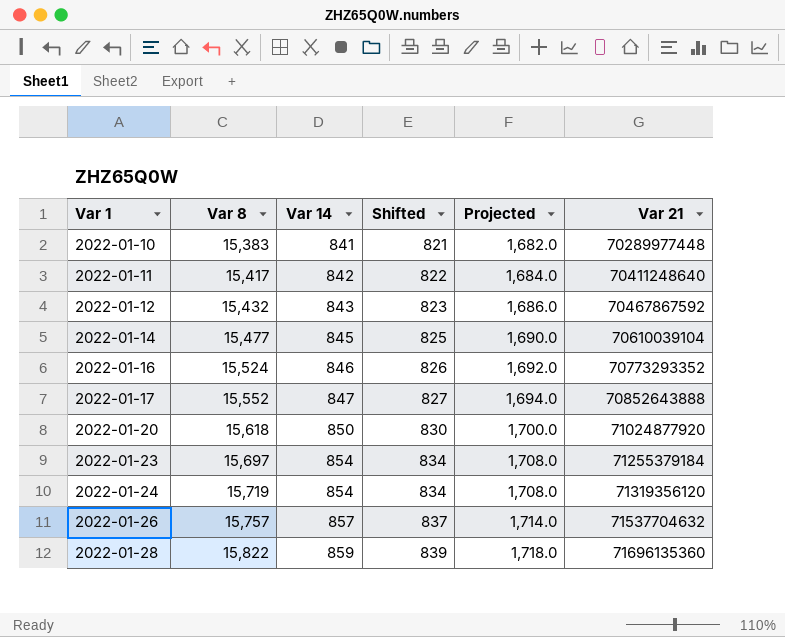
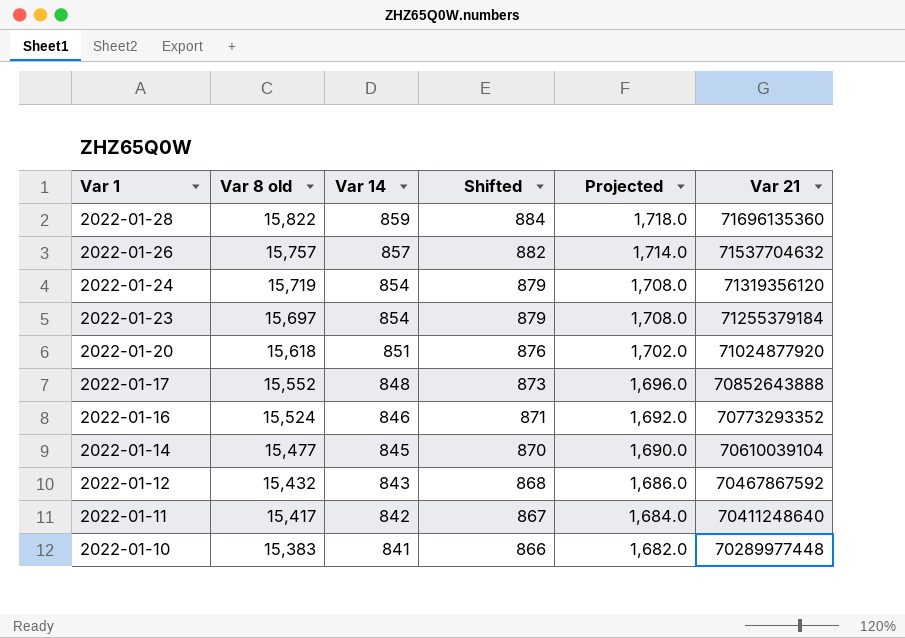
row order: Var 1 ascending -> Var 1 descending
column name: Var 8 -> Var 8 old
column Shifted | formula: [Var 14] - 20 -> [Var 14] + 25
2022-01-20 | Var 14: 850 -> 851
2022-01-20 | Projected: 1,700.0 -> 1,702.0
2022-01-17 | Var 14: 847 -> 848
2022-01-17 | Projected: 1,694.0 -> 1,696.0

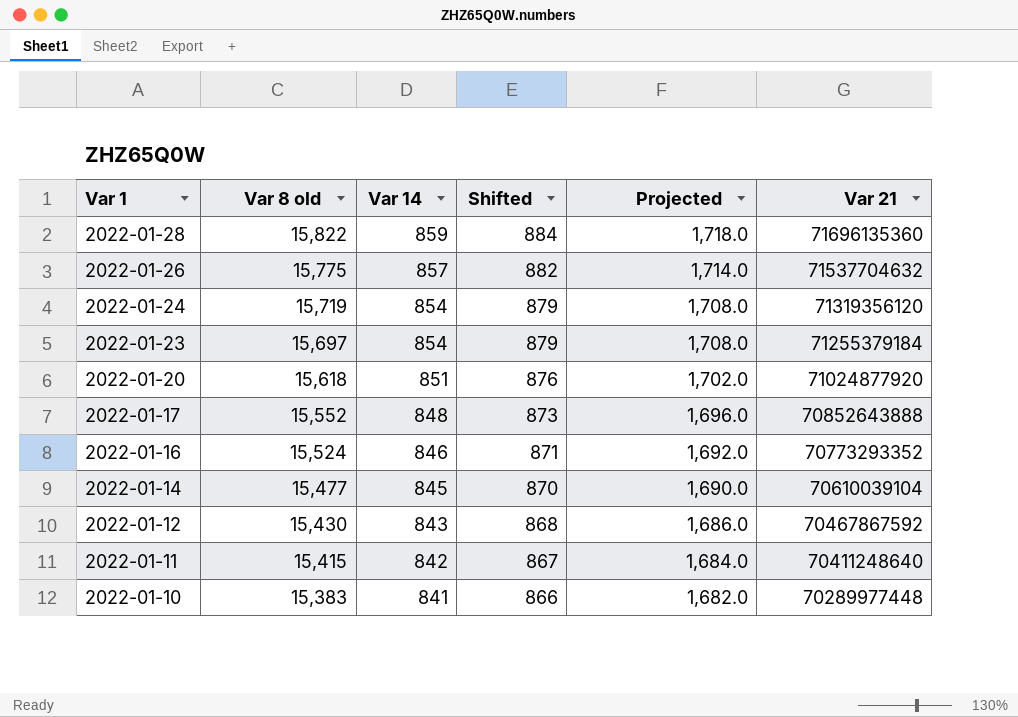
2022-01-26 | Var 8 old: 15,757 -> 15,775
2022-01-12 | Var 8 old: 15,432 -> 15,430
2022-01-11 | Var 8 old: 15,417 -> 15,415

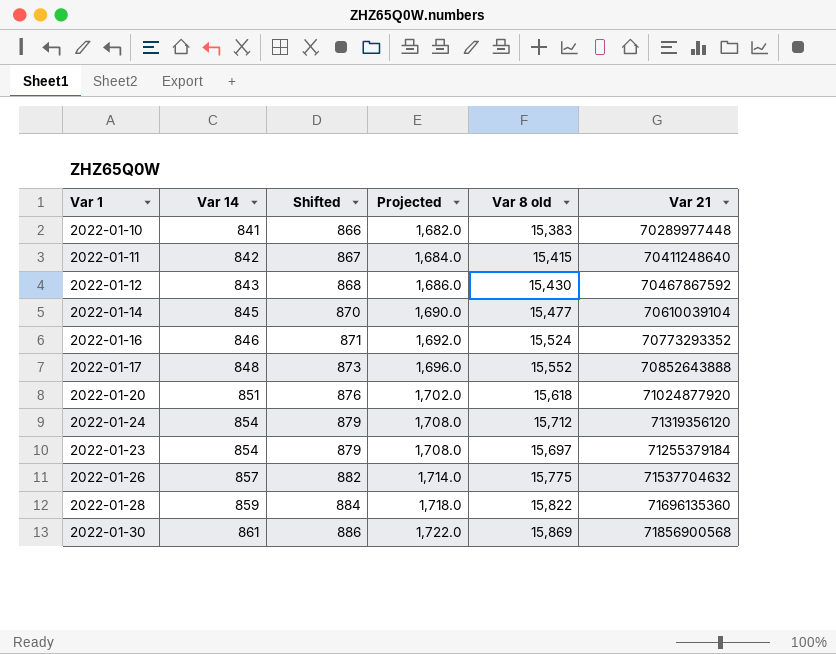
row order: Var 1 descending -> Var 14 ascending
column Var 8 old | position: 2 -> 5
2022-01-24 | Var 8 old: 15,719 -> 15,712
row 2022-01-30: none -> 861 | 886 | 1,722.0 | 15,869 | 71856900568

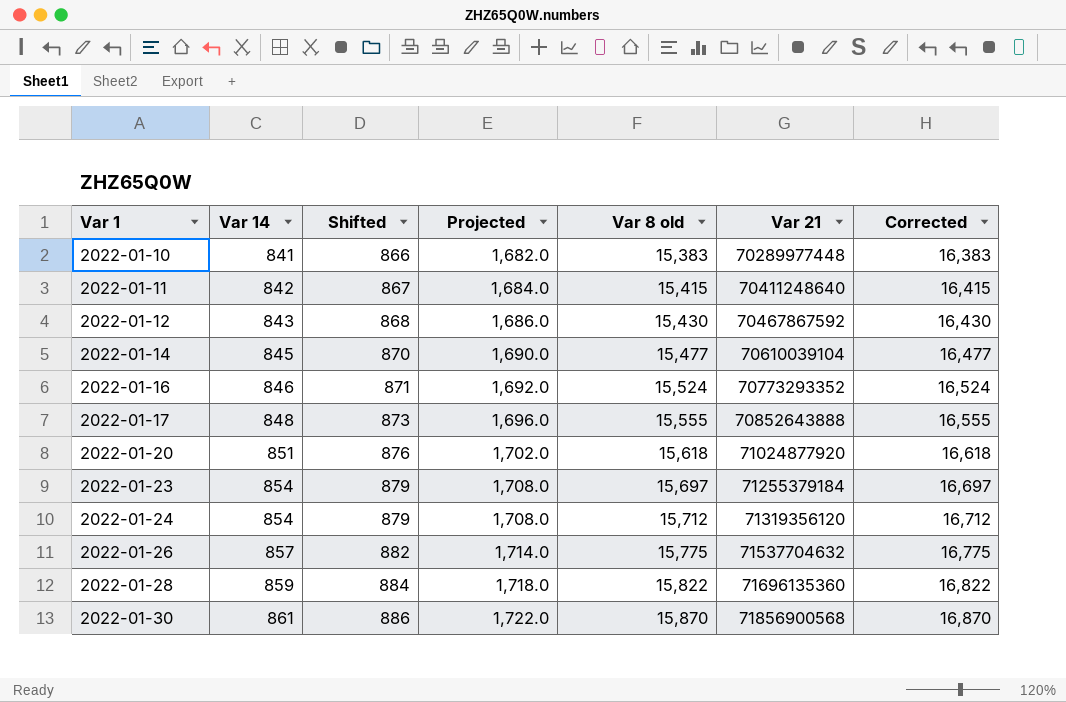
row order: Var 14 ascending -> Var 1 ascending
column Corrected | formula: none -> [Var 8 old] + 1000
2022-01-17 | Var 8 old: 15,552 -> 15,555
2022-01-30 | Var 8 old: 15,869 -> 15,870

